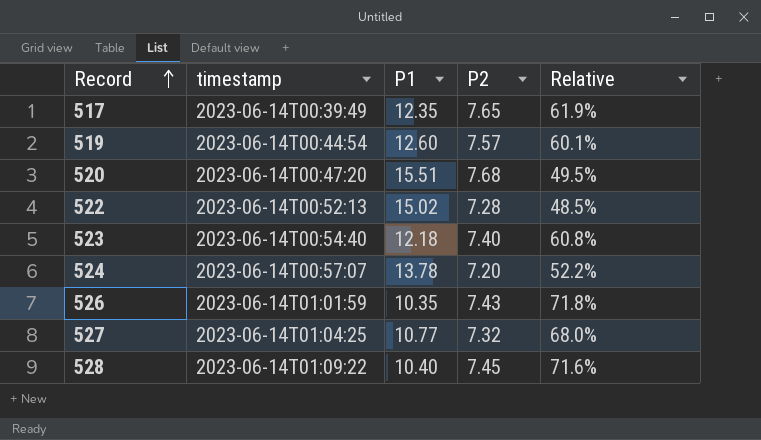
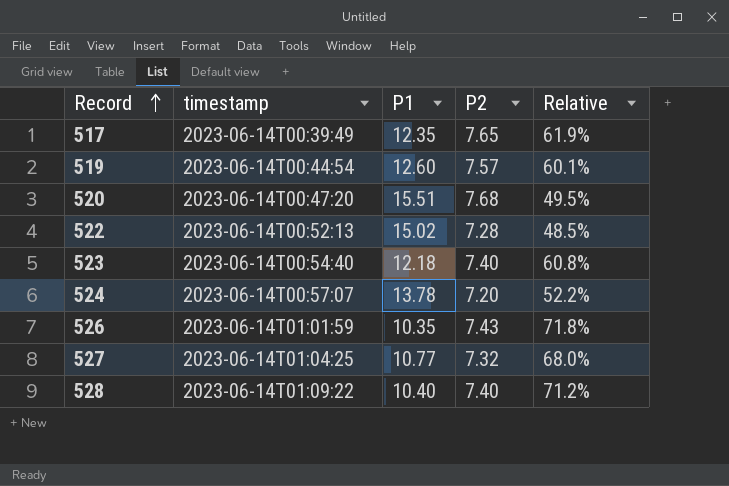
528 | P2: 7.45 -> 7.40
528 | Relative: 71.6% -> 71.2%

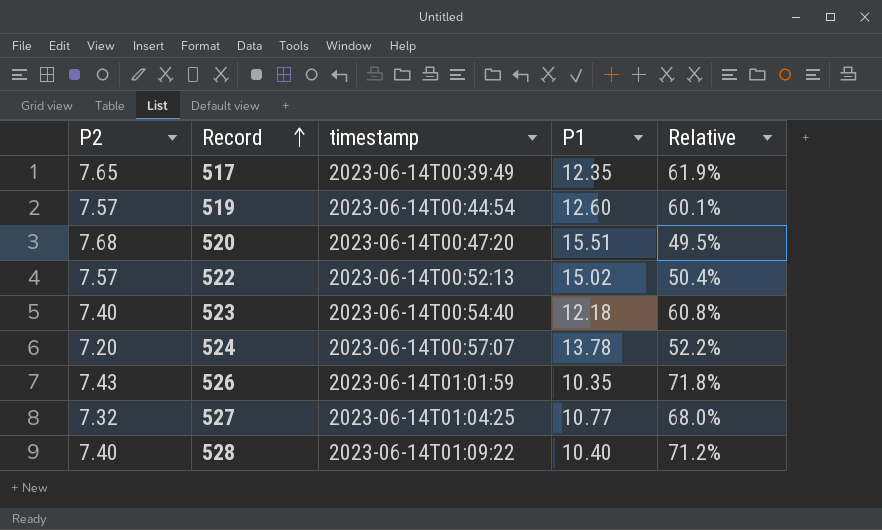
column P2 | position: 4 -> 1
522 | P2: 7.28 -> 7.57
522 | Relative: 48.5% -> 50.4%

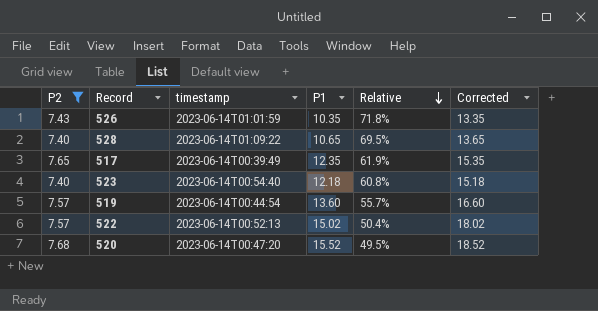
filter: none -> P2 >= 7.40
row order: Record ascending -> Relative descending
column Corrected | formula: none -> [P1] + 3
528 | P1: 10.40 -> 10.65
528 | Relative: 71.2% -> 69.5%
519 | P1: 12.60 -> 13.60
519 | Relative: 60.1% -> 55.7%
520 | P1: 15.51 -> 15.52

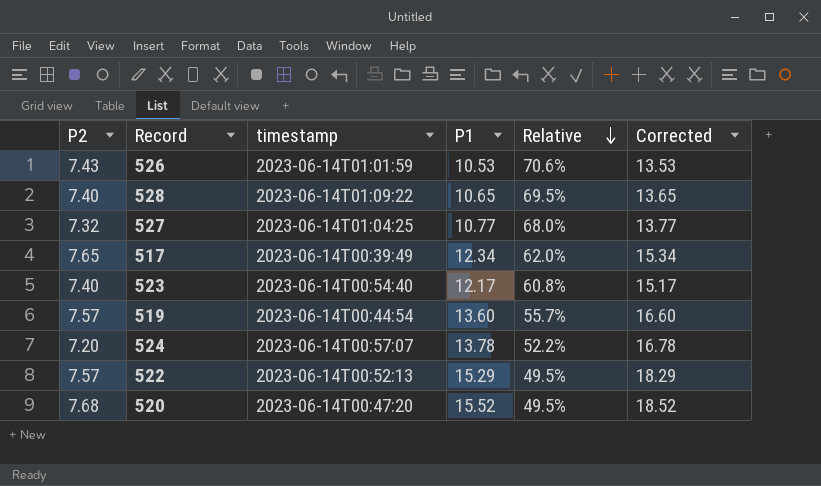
filter: P2 >= 7.40 -> none
526 | P1: 10.35 -> 10.53
526 | Relative: 71.8% -> 70.6%
526 | Corrected: 13.35 -> 13.53
517 | P1: 12.35 -> 12.34
517 | Relative: 61.9% -> 62.0%
517 | Corrected: 15.35 -> 15.34
523 | P1: 12.18 -> 12.17
523 | Corrected: 15.18 -> 15.17
522 | P1: 15.02 -> 15.29
522 | Relative: 50.4% -> 49.5%
522 | Corrected: 18.02 -> 18.29

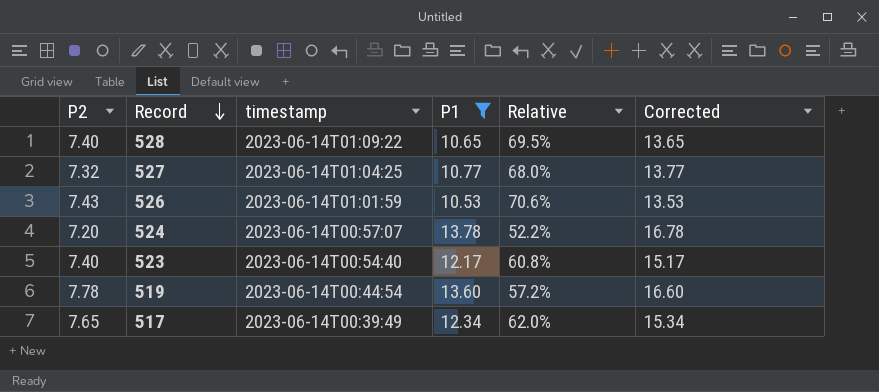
filter: none -> P1 <= 13.78
row order: Relative descending -> Record descending
519 | P2: 7.57 -> 7.78
519 | Relative: 55.7% -> 57.2%

